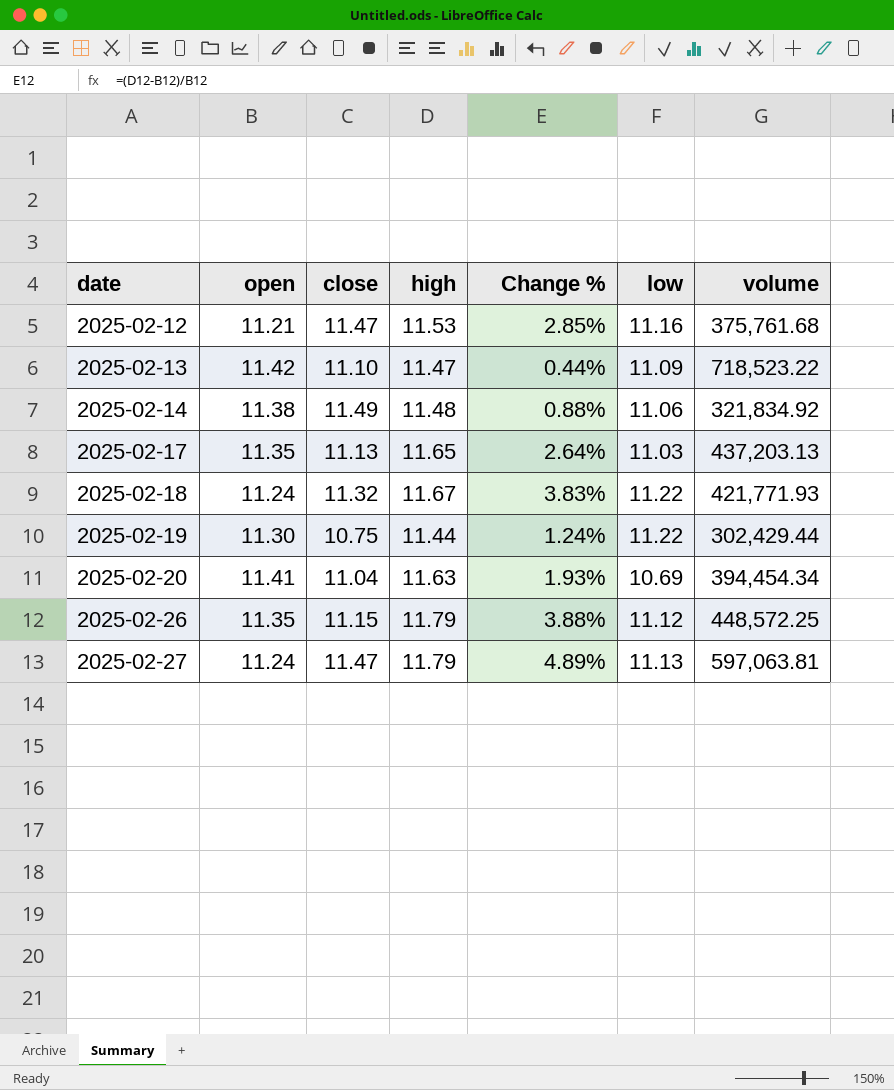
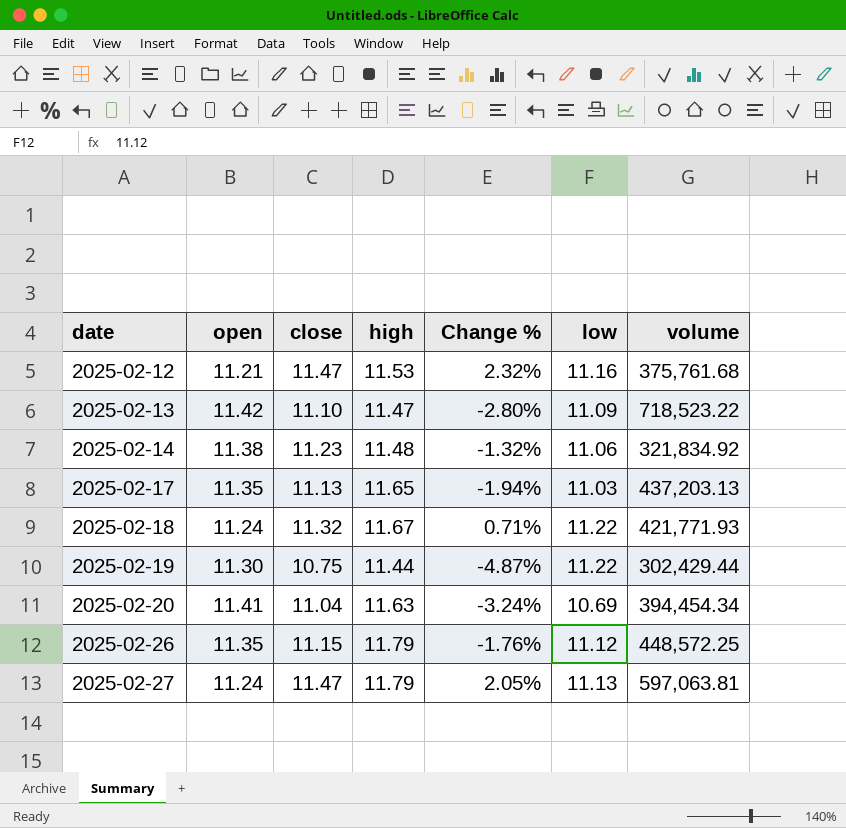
column Change % | formula: ([high] - [open]) / [open] -> ([close] - [open]) / [open]
2025-02-14 | close: 11.49 -> 11.23

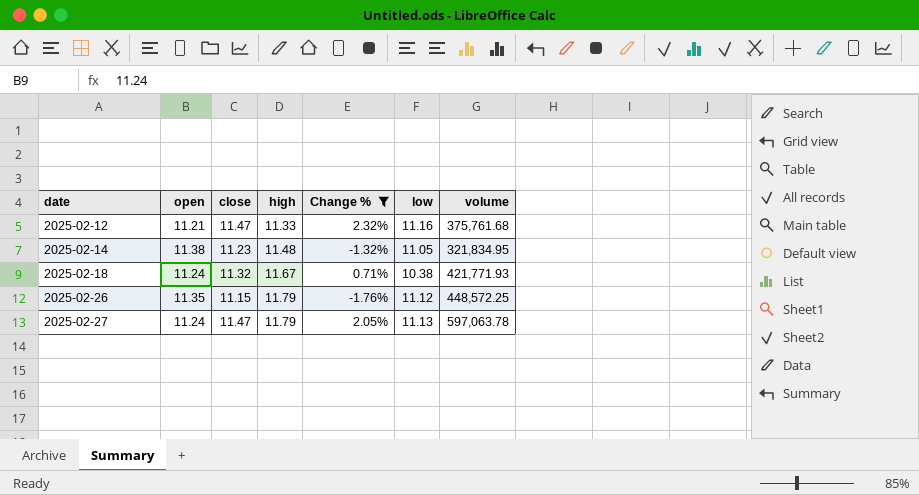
filter: none -> Change % >= -1.76%
2025-02-12 | high: 11.53 -> 11.33
2025-02-14 | low: 11.06 -> 11.05
2025-02-14 | volume: 321,834.92 -> 321,834.95
2025-02-18 | low: 11.22 -> 10.38
2025-02-27 | volume: 597,063.81 -> 597,063.78

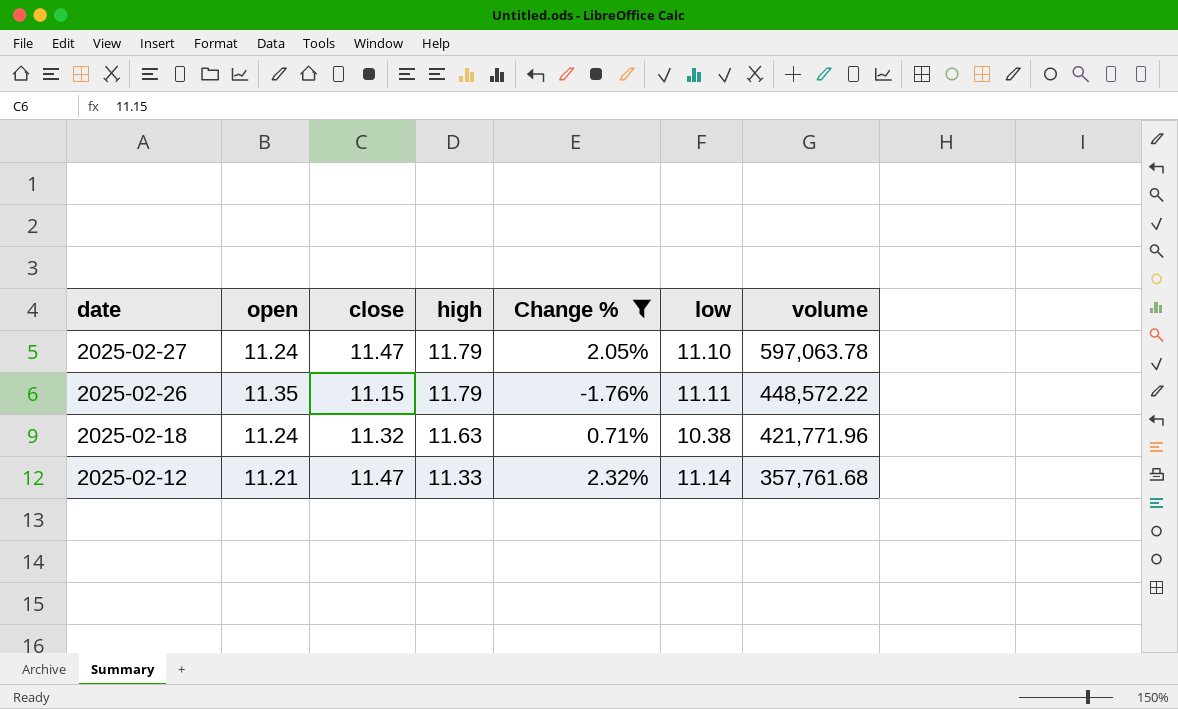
row order: date ascending -> date descending
row 2025-02-14: 11.38 | 11.23 | 11.48 | -1.32% | 11.05 | 321,834.95 -> none
2025-02-27 | low: 11.13 -> 11.10
2025-02-26 | low: 11.12 -> 11.11
2025-02-26 | volume: 448,572.25 -> 448,572.22
2025-02-18 | high: 11.67 -> 11.63
2025-02-18 | volume: 421,771.93 -> 421,771.96
2025-02-12 | low: 11.16 -> 11.14
2025-02-12 | volume: 375,761.68 -> 357,761.68

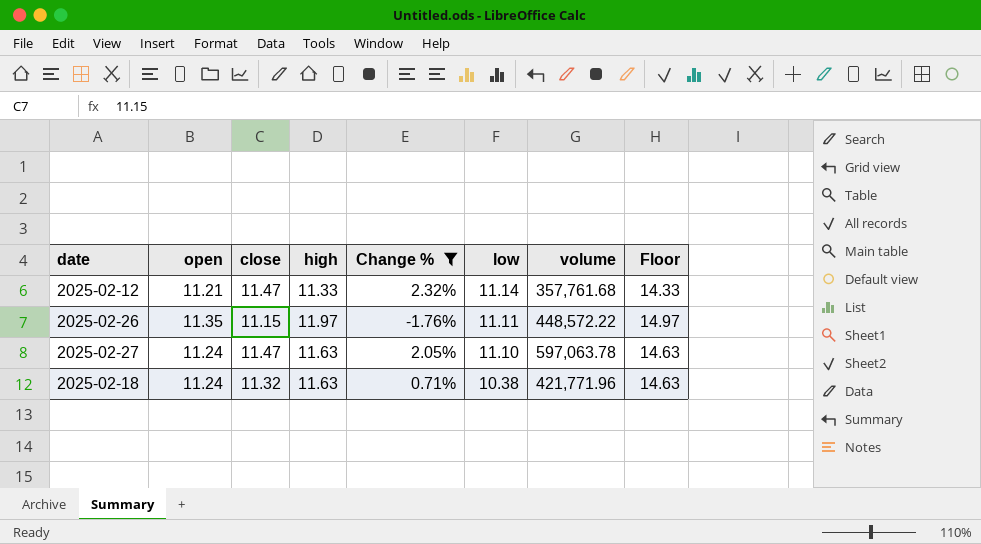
row order: date descending -> low descending
column Floor | formula: none -> [high] + 3
2025-02-26 | high: 11.79 -> 11.97
2025-02-27 | high: 11.79 -> 11.63

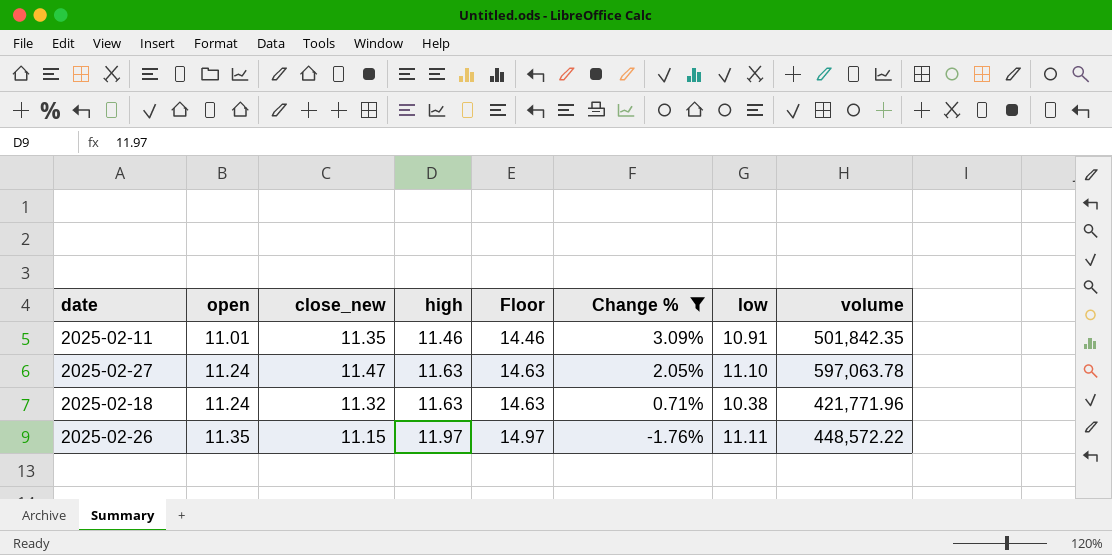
row order: low descending -> open ascending
column name: close -> close_new
column Floor | position: 8 -> 5
row 2025-02-12: 11.21 | 11.47 | 11.33 | 2.32% | 11.14 | 357,761.68 | 14.33 -> none
row 2025-02-11: none -> 11.01 | 11.35 | 11.46 | 14.46 | 3.09% | 10.91 | 501,842.35

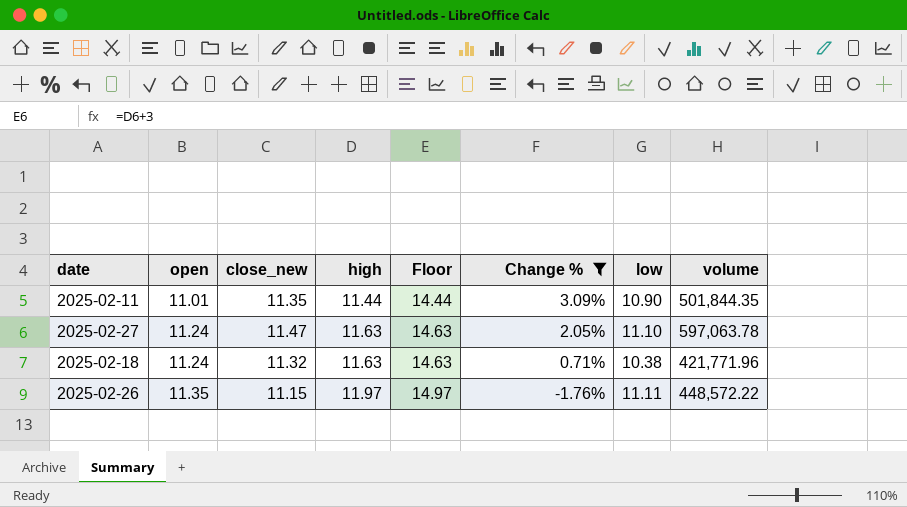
2025-02-11 | high: 11.46 -> 11.44
2025-02-11 | Floor: 14.46 -> 14.44
2025-02-11 | low: 10.91 -> 10.90
2025-02-11 | volume: 501,842.35 -> 501,844.35

